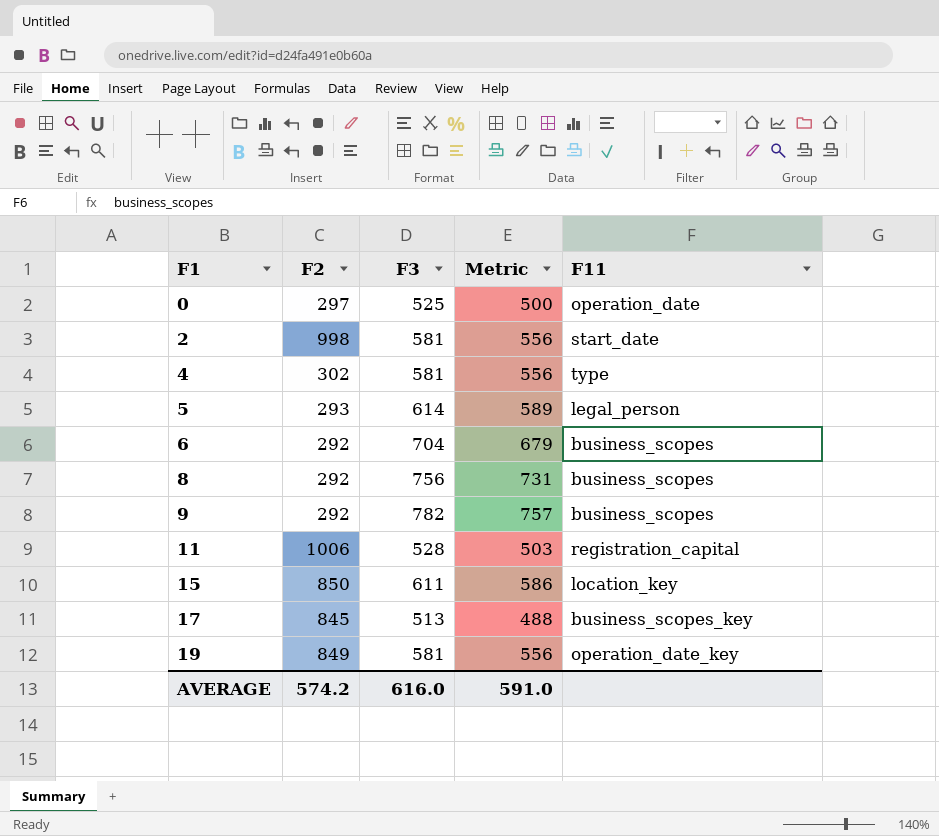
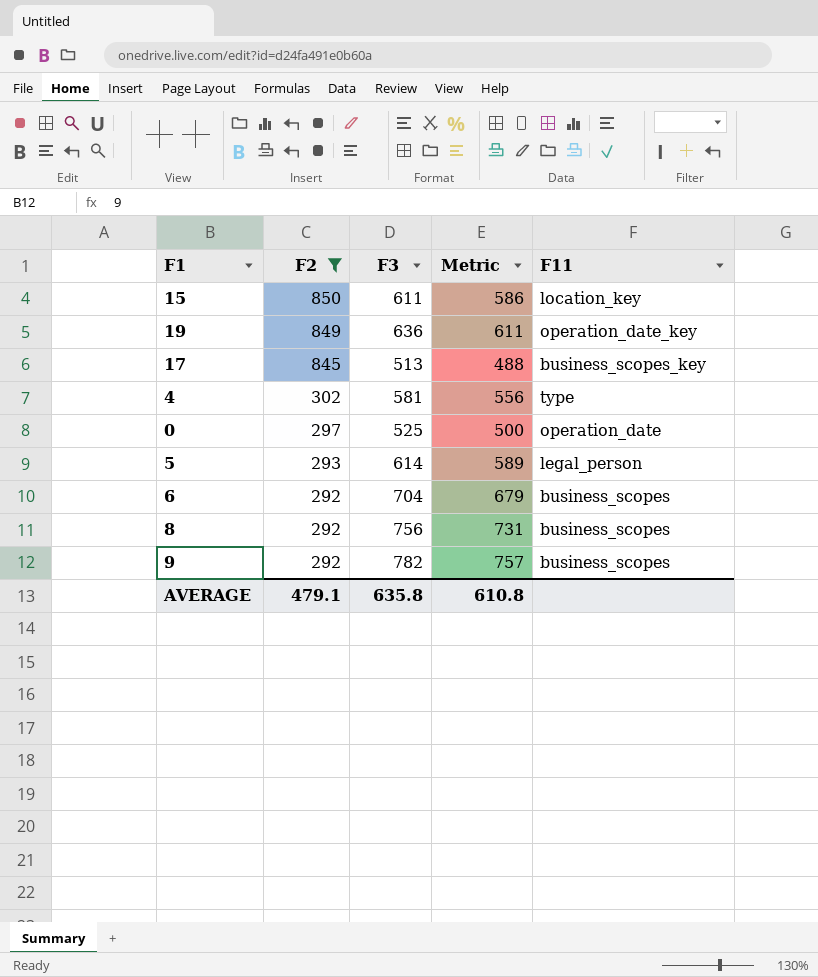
filter: none -> F2 <= 850
row order: F1 ascending -> F2 descending
19 | F3: 581 -> 636
19 | Metric: 556 -> 611
AVERAGE | F2: 574.2 -> 479.1
AVERAGE | F3: 616.0 -> 635.8
AVERAGE | Metric: 591.0 -> 610.8

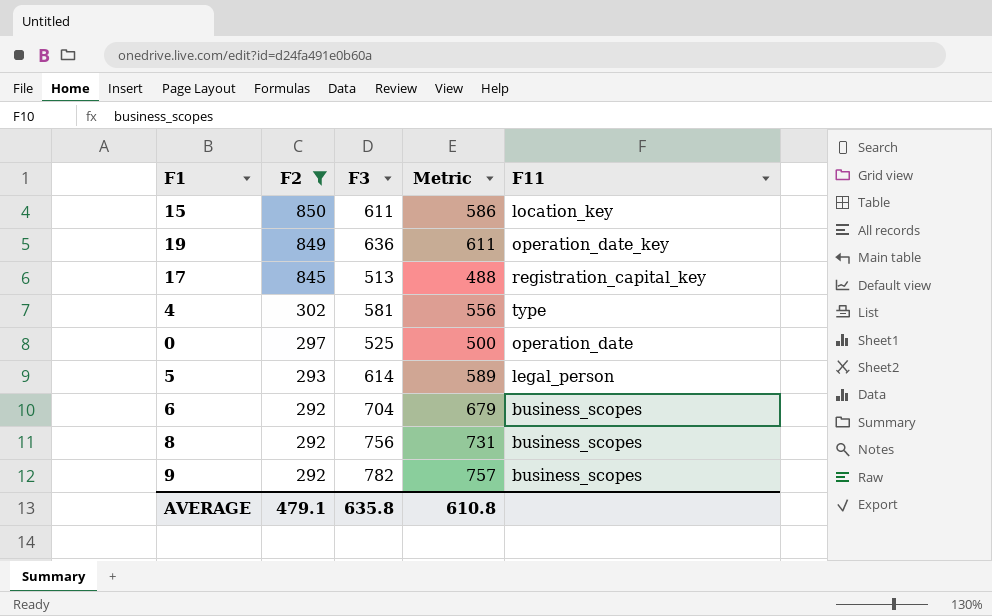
17 | F11: business_scopes_key -> registration_capital_key

